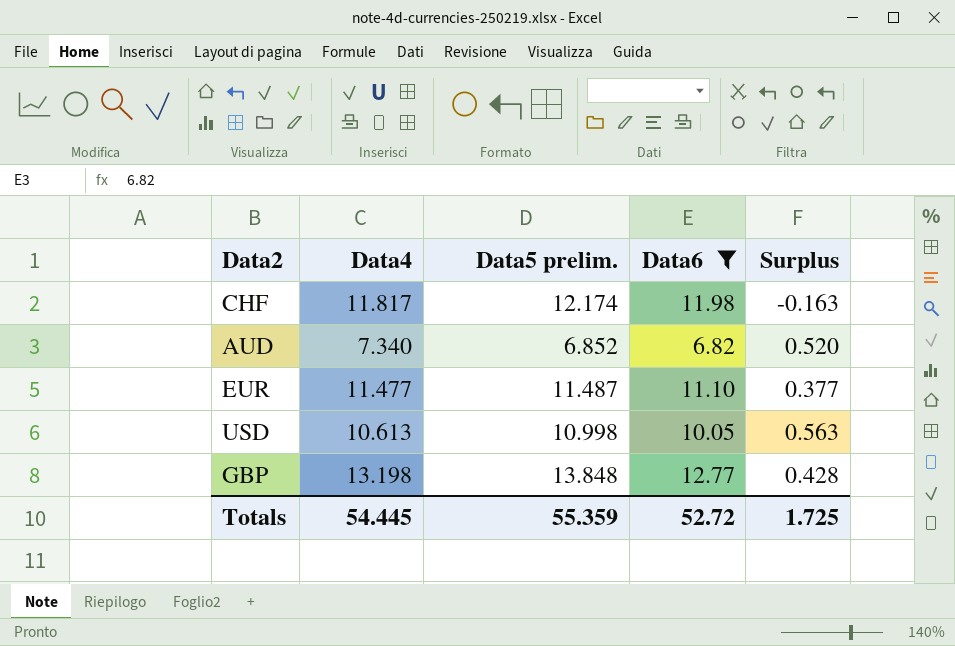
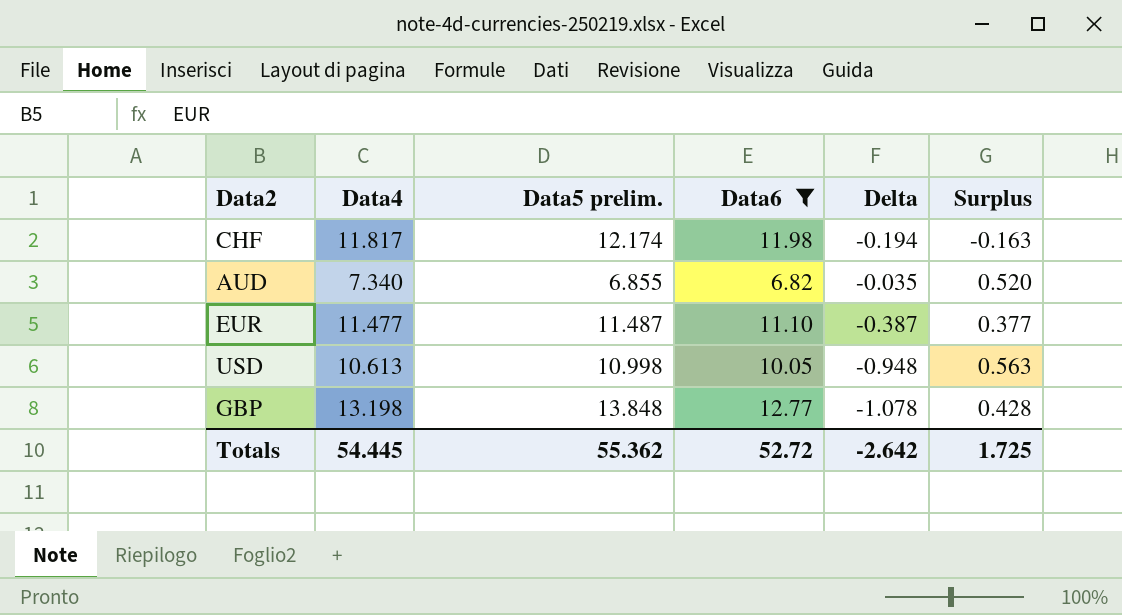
column Delta | formula: none -> [Data6] - [Data5 prelim.]
AUD | Data5 prelim.: 6.852 -> 6.855
Totals | Data5 prelim.: 55.359 -> 55.362

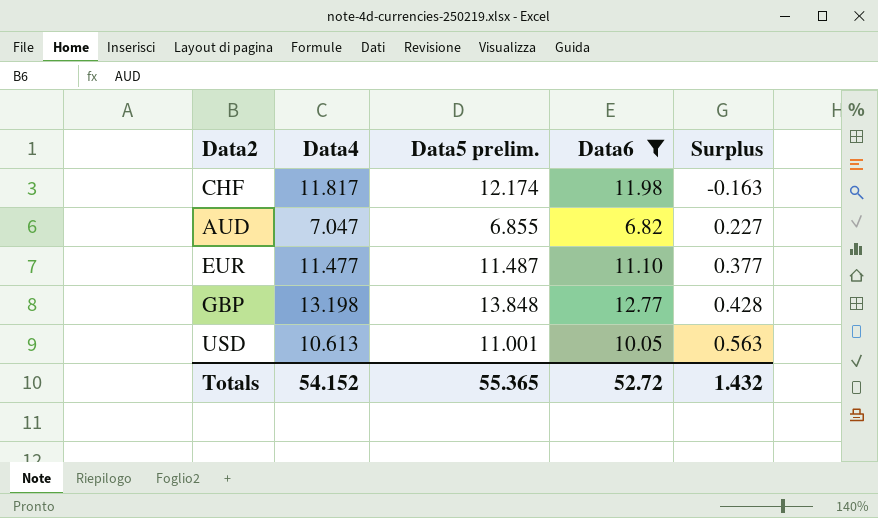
row order: none -> Surplus ascending
column Delta | formula: [Data6] - [Data5 prelim.] -> none
AUD | Data4: 7.340 -> 7.047
AUD | Surplus: 0.520 -> 0.227
USD | Data5 prelim.: 10.998 -> 11.001
Totals | Data4: 54.445 -> 54.152
Totals | Data5 prelim.: 55.362 -> 55.365
Totals | Surplus: 1.725 -> 1.432

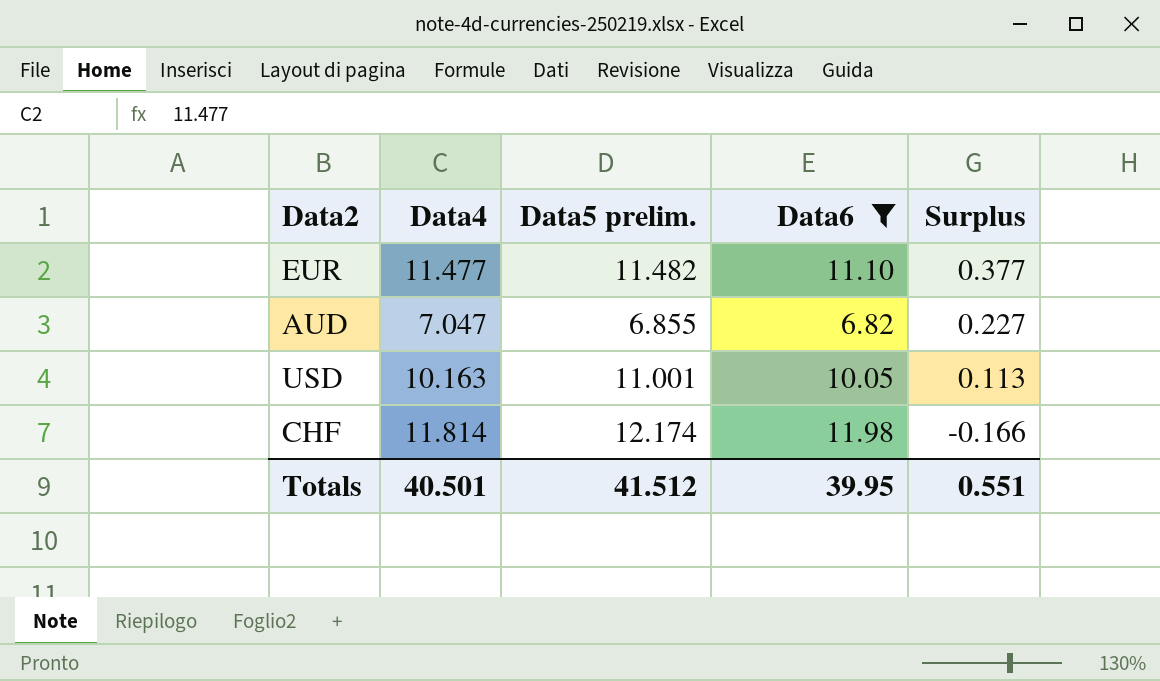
row order: Surplus ascending -> Surplus descending
row GBP: 13.198 | 13.848 | 12.77 | 0.428 -> none
EUR | Data5 prelim.: 11.487 -> 11.482
USD | Data4: 10.613 -> 10.163
USD | Surplus: 0.563 -> 0.113
CHF | Data4: 11.817 -> 11.814
CHF | Surplus: -0.163 -> -0.166
Totals | Data4: 54.152 -> 40.501
Totals | Data5 prelim.: 55.365 -> 41.512
Totals | Data6: 52.72 -> 39.95
Totals | Surplus: 1.432 -> 0.551

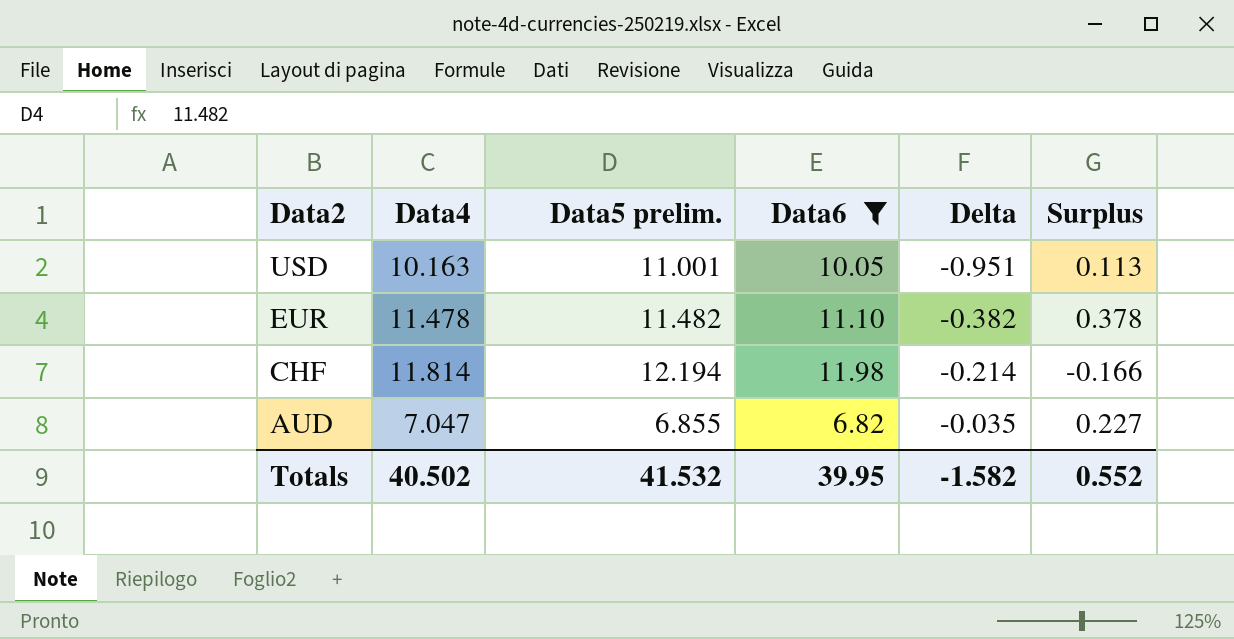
row order: Surplus descending -> Data2 descending
column Delta | formula: none -> [Data6] - [Data5 prelim.]
EUR | Data4: 11.477 -> 11.478
EUR | Surplus: 0.377 -> 0.378
CHF | Data5 prelim.: 12.174 -> 12.194
Totals | Data4: 40.501 -> 40.502
Totals | Data5 prelim.: 41.512 -> 41.532
Totals | Surplus: 0.551 -> 0.552

